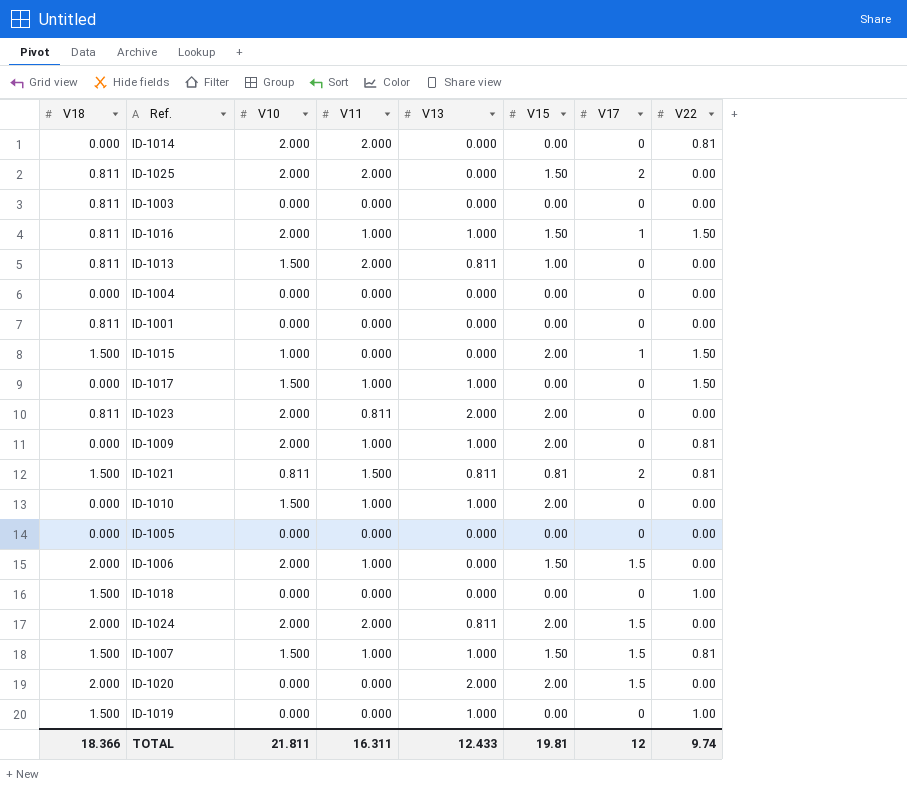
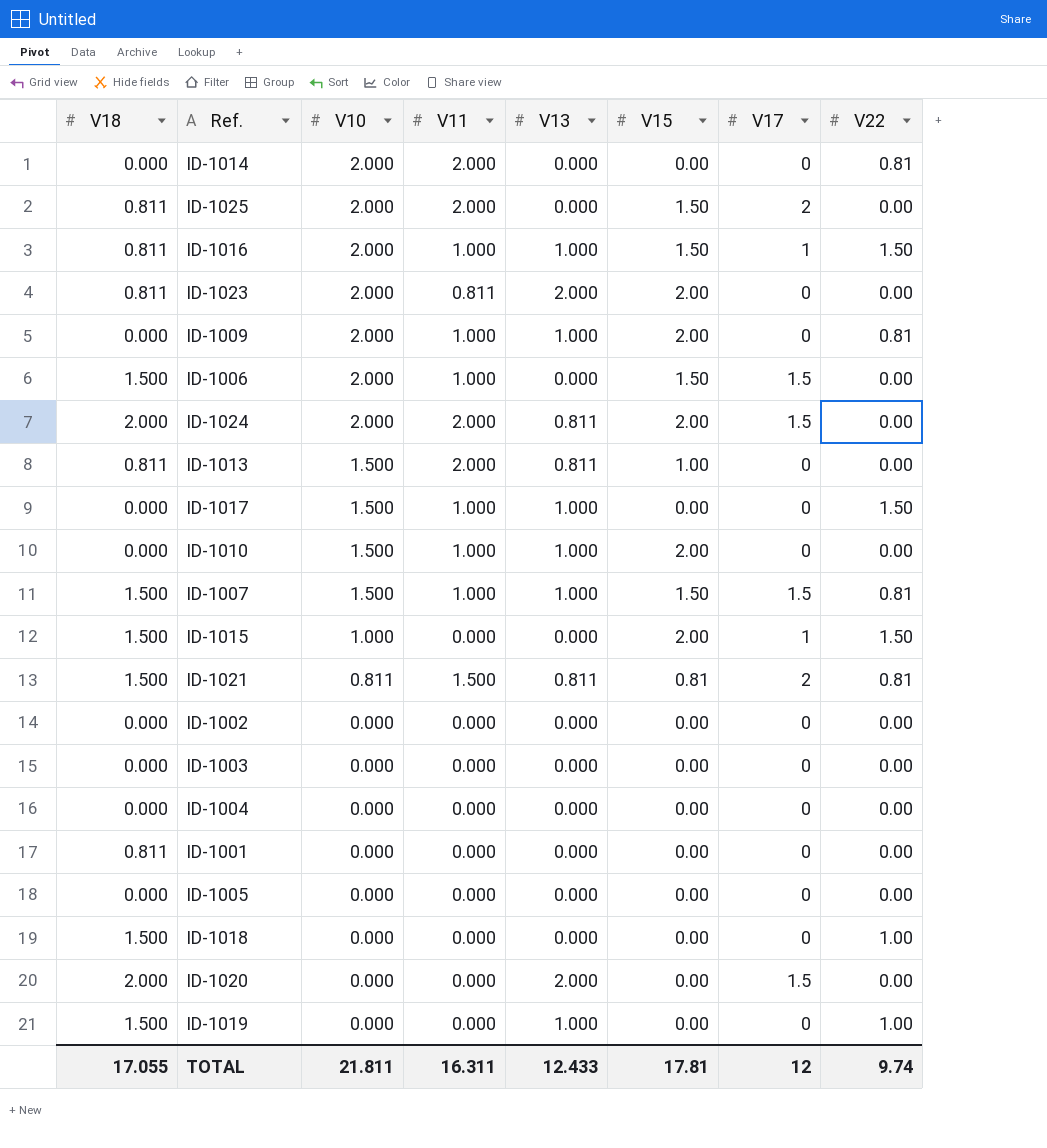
row order: none -> V10 descending
ID-1006 | V18: 2.000 -> 1.500
row ID-1002: none -> 0.000 | 0.000 | 0.000 | 0.000 | 0.00 | 0 | 0.00
ID-1003 | V18: 0.811 -> 0.000
ID-1020 | V15: 2.00 -> 0.00
TOTAL | V18: 18.366 -> 17.055
TOTAL | V15: 19.81 -> 17.81

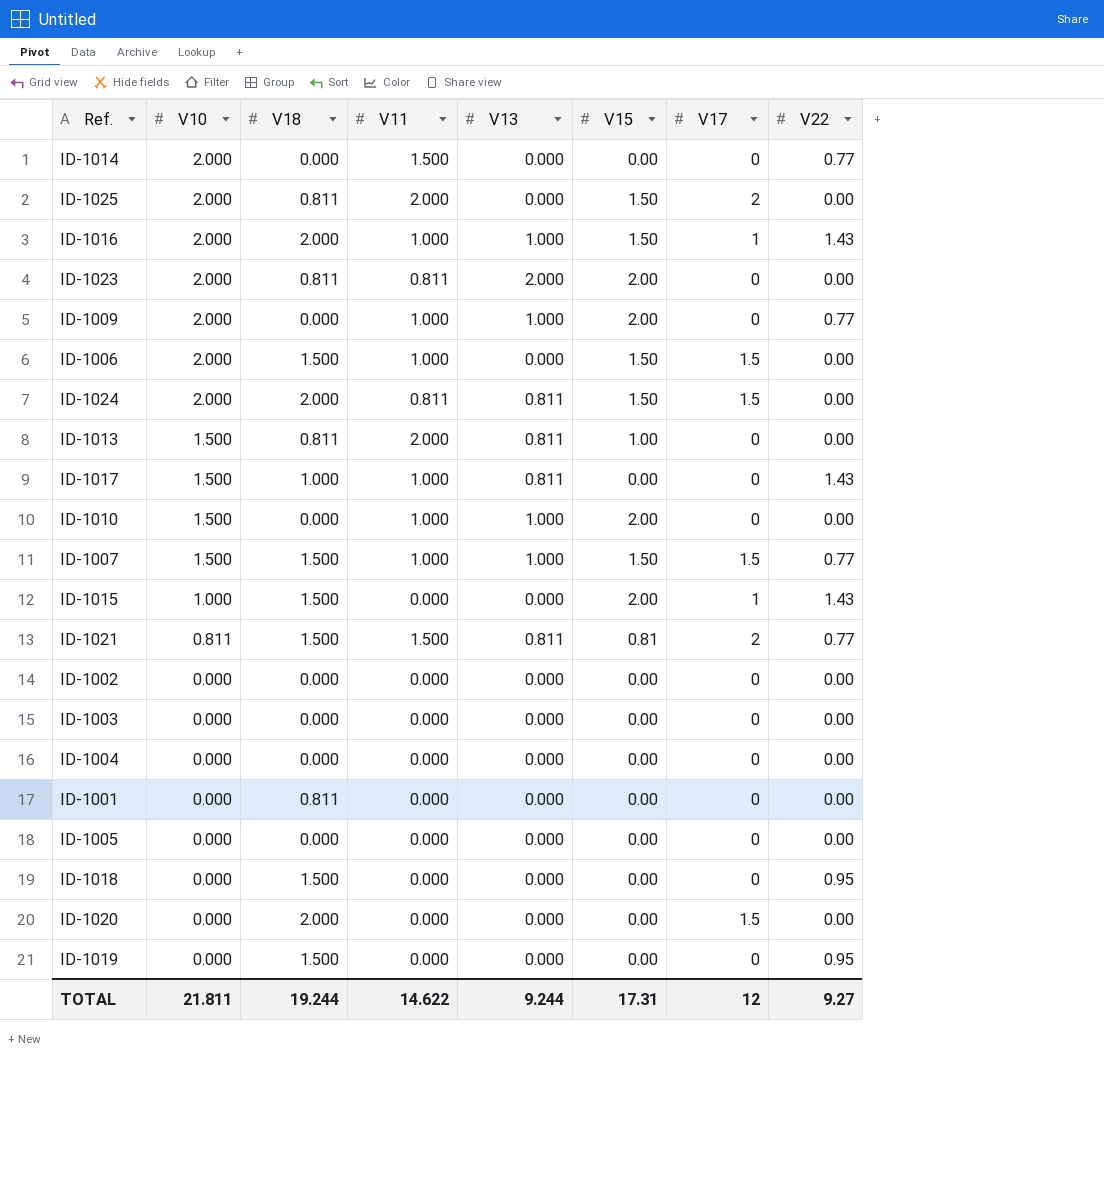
column V18 | position: 1 -> 3
ID-1014 | V11: 2.000 -> 1.500
ID-1014 | V22: 0.81 -> 0.77
ID-1016 | V18: 0.811 -> 2.000
ID-1016 | V22: 1.50 -> 1.43
ID-1009 | V22: 0.81 -> 0.77
ID-1024 | V11: 2.000 -> 0.811
ID-1024 | V15: 2.00 -> 1.50
ID-1017 | V18: 0.000 -> 1.000
ID-1017 | V13: 1.000 -> 0.811
ID-1017 | V22: 1.50 -> 1.43
ID-1007 | V22: 0.81 -> 0.77
ID-1015 | V22: 1.50 -> 1.43
ID-1021 | V22: 0.81 -> 0.77
ID-1018 | V22: 1.00 -> 0.95
ID-1020 | V13: 2.000 -> 0.000
ID-1019 | V13: 1.000 -> 0.000
ID-1019 | V22: 1.00 -> 0.95
TOTAL | V18: 17.055 -> 19.244
TOTAL | V11: 16.311 -> 14.622
TOTAL | V13: 12.433 -> 9.244
TOTAL | V15: 17.81 -> 17.31
TOTAL | V22: 9.74 -> 9.27

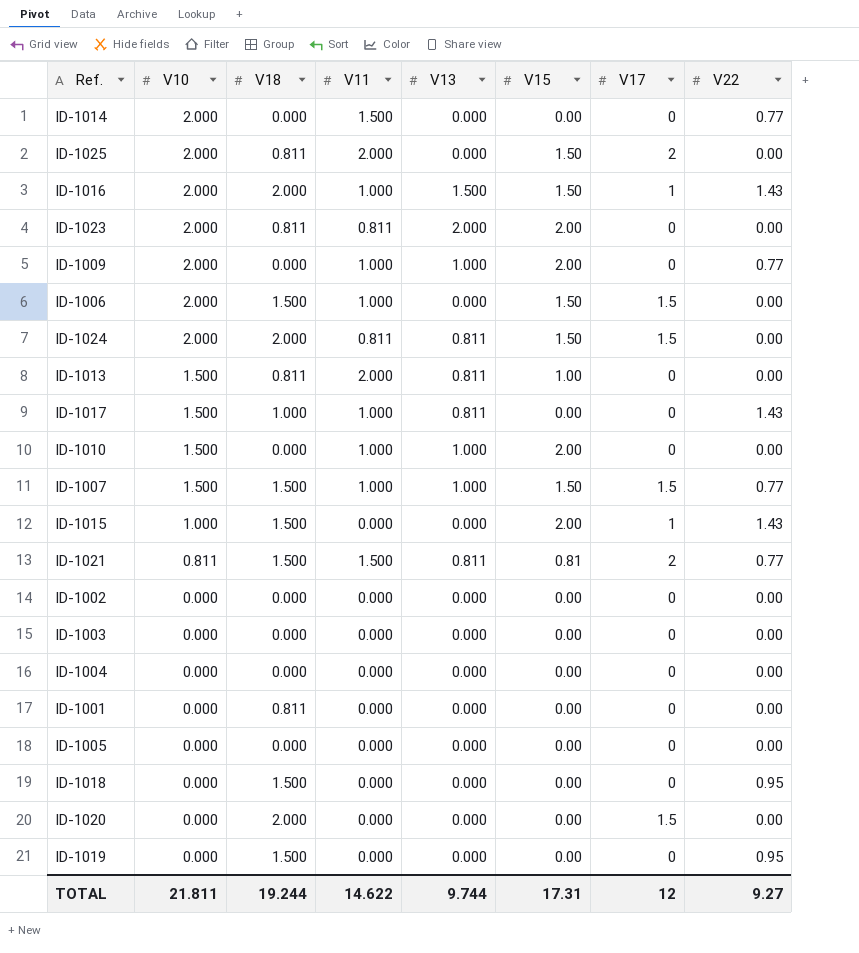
ID-1016 | V13: 1.000 -> 1.500
TOTAL | V13: 9.244 -> 9.744

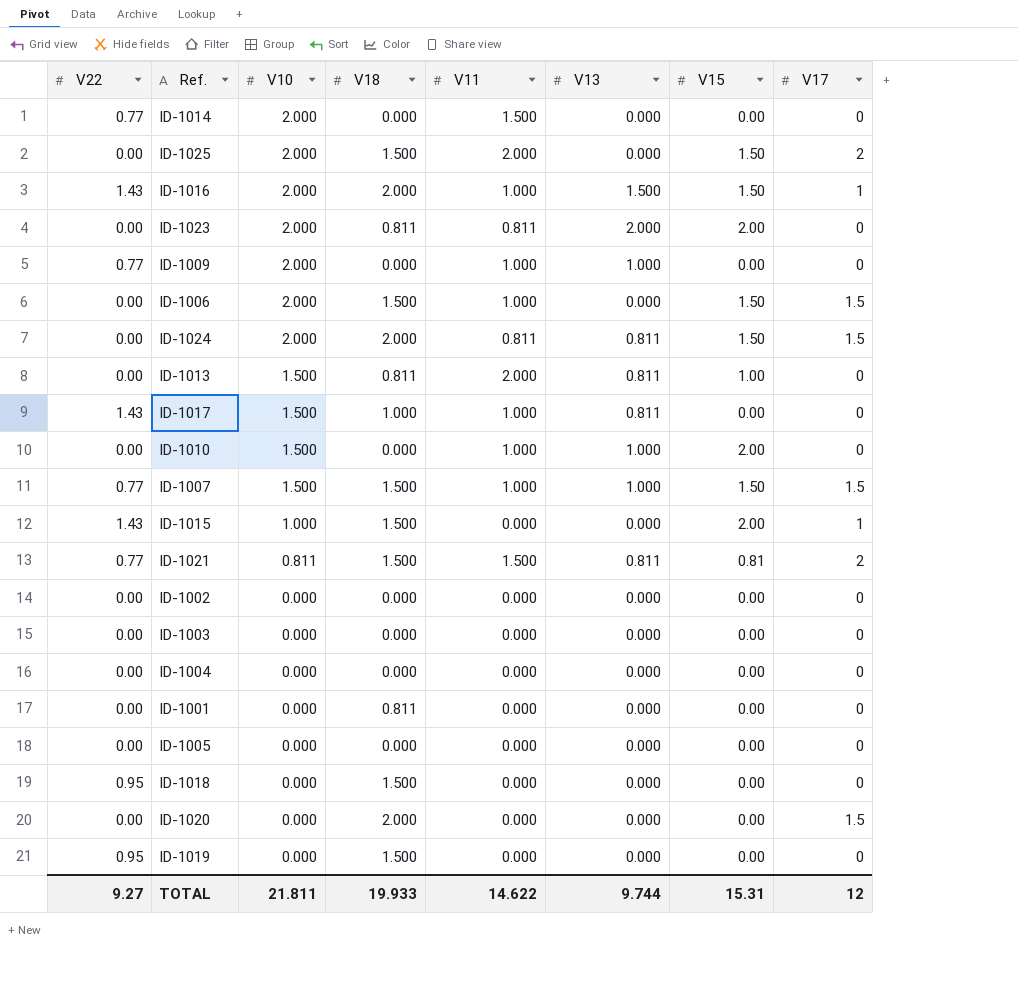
column V22 | position: 8 -> 1
ID-1025 | V18: 0.811 -> 1.500
ID-1009 | V15: 2.00 -> 0.00
TOTAL | V18: 19.244 -> 19.933
TOTAL | V15: 17.31 -> 15.31

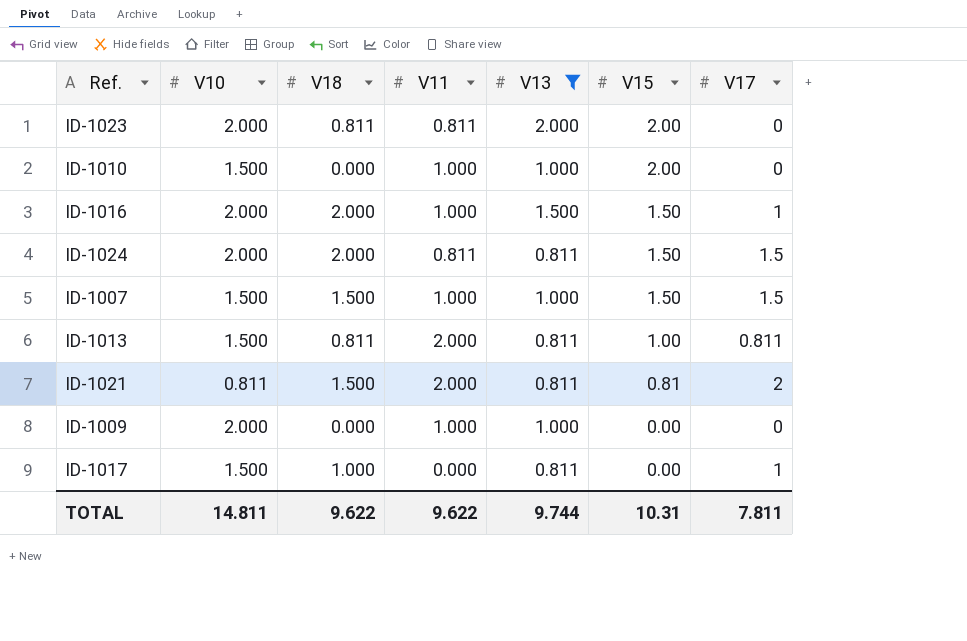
filter: none -> V13 != 0.000
row order: V10 descending -> V15 descending
column V22 | position: 1 -> none
ID-1013 | V17: 0 -> 0.811
ID-1021 | V11: 1.500 -> 2.000
ID-1017 | V11: 1.000 -> 0.000
ID-1017 | V17: 0 -> 1
TOTAL | V10: 21.811 -> 14.811
TOTAL | V18: 19.933 -> 9.622
TOTAL | V11: 14.622 -> 9.622
TOTAL | V15: 15.31 -> 10.31
TOTAL | V17: 12 -> 7.811

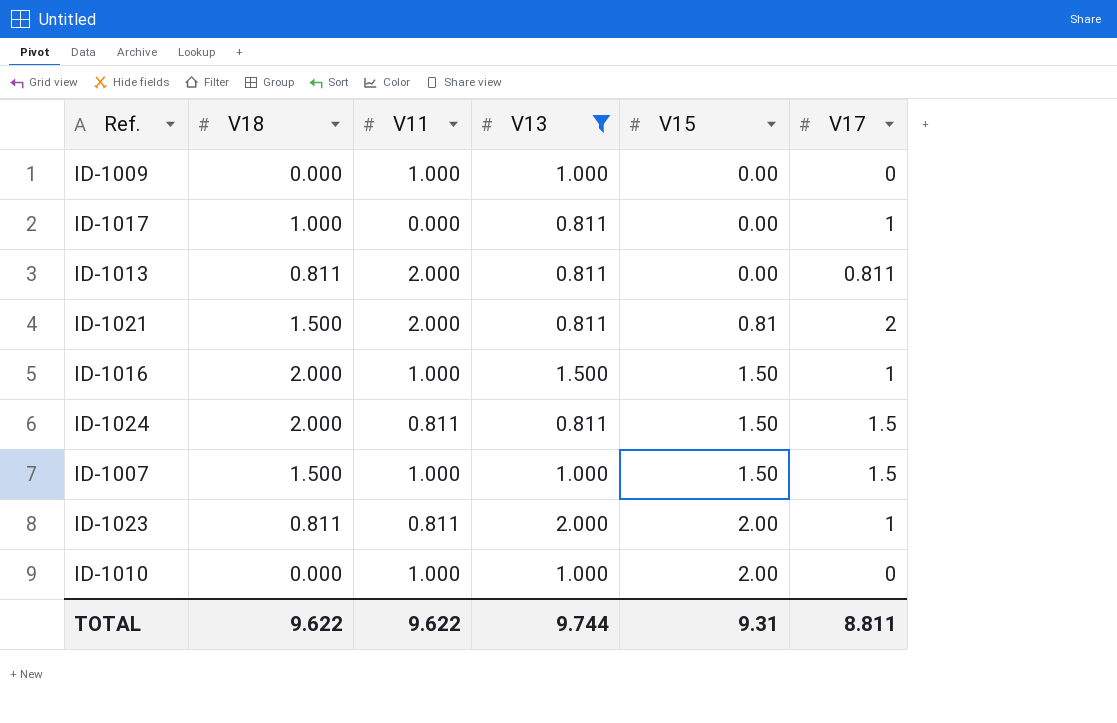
row order: V15 descending -> V15 ascending
column V10 | position: 2 -> none
ID-1013 | V15: 1.00 -> 0.00
ID-1023 | V17: 0 -> 1
TOTAL | V15: 10.31 -> 9.31
TOTAL | V17: 7.811 -> 8.811

